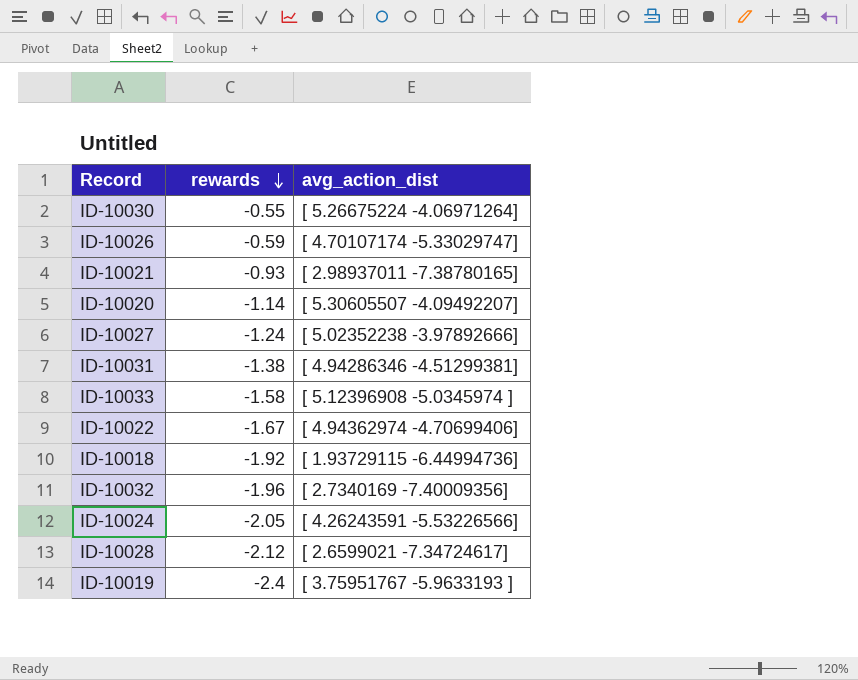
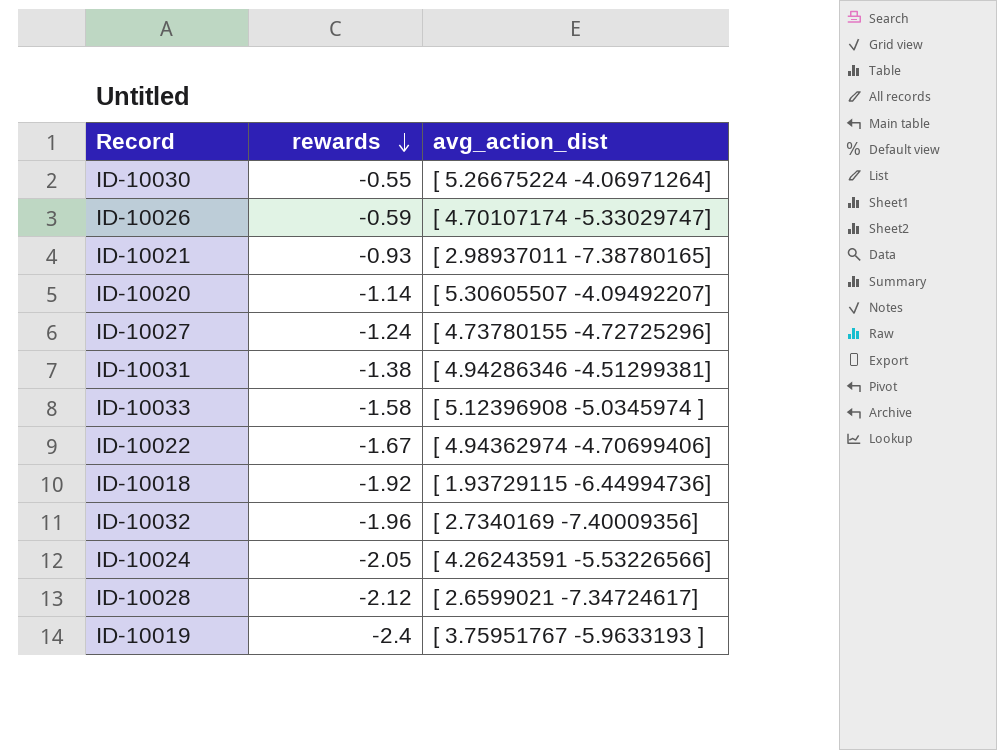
ID-10027 | avg_action_dist: [ 5.02352238 -3.97892666] -> [ 4.73780155 -4.72725296]

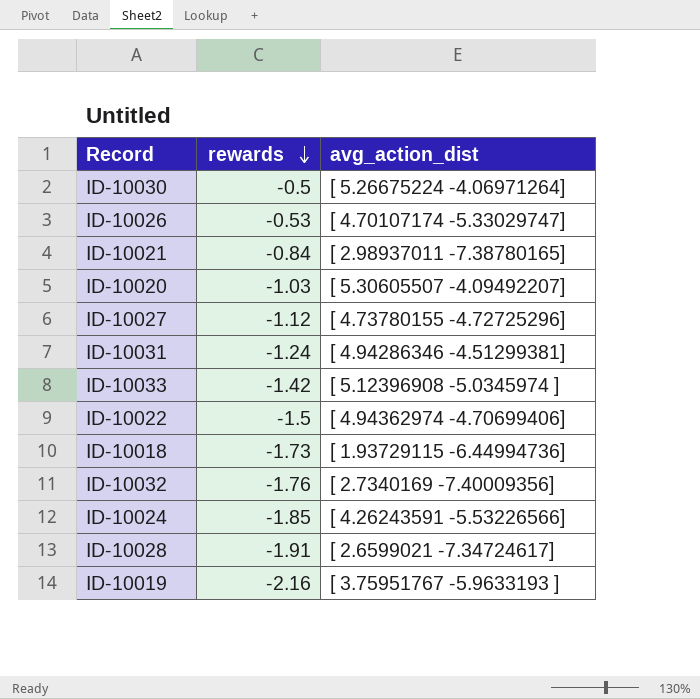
ID-10030 | rewards: -0.55 -> -0.5
ID-10026 | rewards: -0.59 -> -0.53
ID-10021 | rewards: -0.93 -> -0.84
ID-10020 | rewards: -1.14 -> -1.03
ID-10027 | rewards: -1.24 -> -1.12
ID-10031 | rewards: -1.38 -> -1.24
ID-10033 | rewards: -1.58 -> -1.42
ID-10022 | rewards: -1.67 -> -1.5
ID-10018 | rewards: -1.92 -> -1.73
ID-10032 | rewards: -1.96 -> -1.76
ID-10024 | rewards: -2.05 -> -1.85
ID-10028 | rewards: -2.12 -> -1.91
ID-10019 | rewards: -2.4 -> -2.16

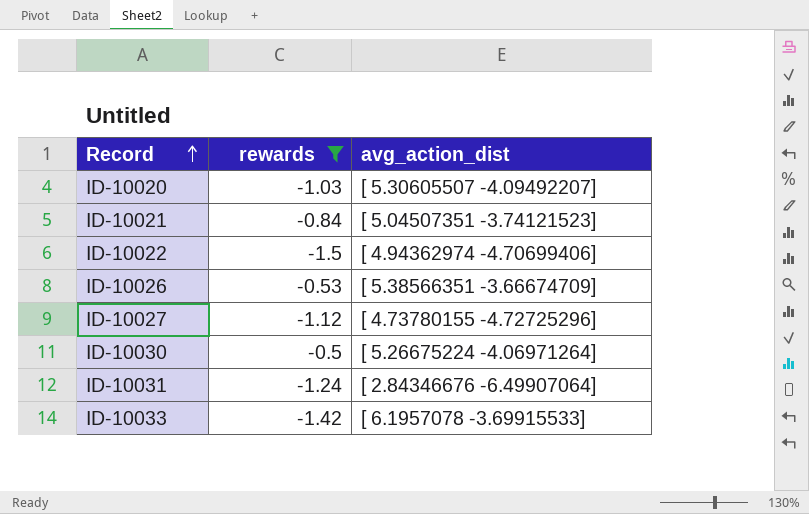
filter: none -> rewards >= -1.5
row order: rewards descending -> Record ascending
ID-10021 | avg_action_dist: [ 2.98937011 -7.38780165] -> [ 5.04507351 -3.74121523]
ID-10026 | avg_action_dist: [ 4.70107174 -5.33029747] -> [ 5.38566351 -3.66674709]
ID-10031 | avg_action_dist: [ 4.94286346 -4.51299381] -> [ 2.84346676 -6.49907064]
ID-10033 | avg_action_dist: [ 5.12396908 -5.0345974 ] -> [ 6.1957078 -3.69915533]

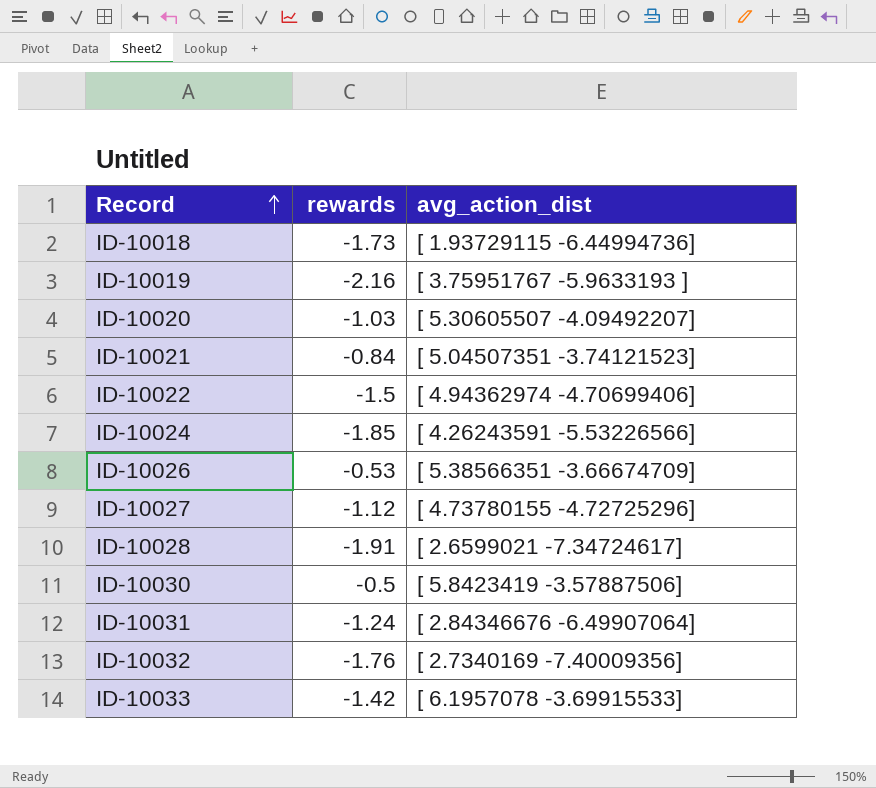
filter: rewards >= -1.5 -> none
ID-10030 | avg_action_dist: [ 5.26675224 -4.06971264] -> [ 5.8423419 -3.57887506]

